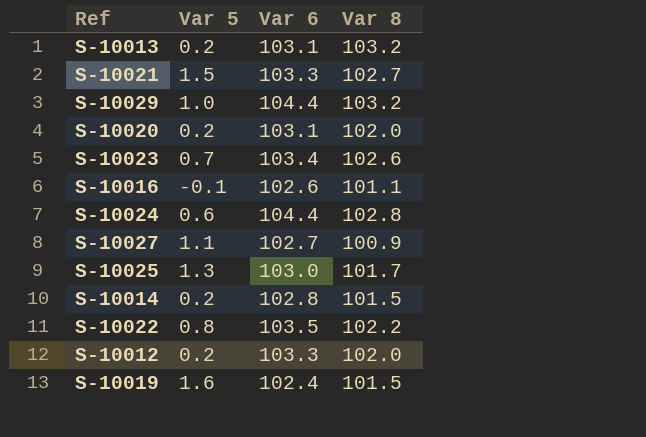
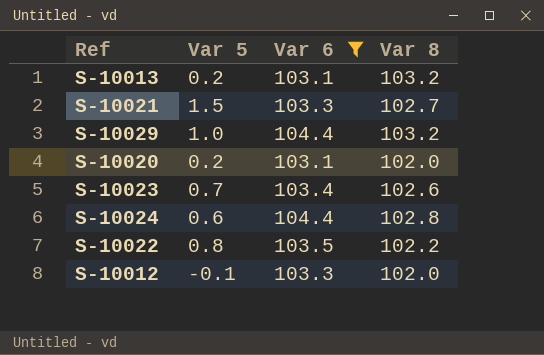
filter: none -> Var 6 >= 103.1
S-10012 | Var 5: 0.2 -> -0.1

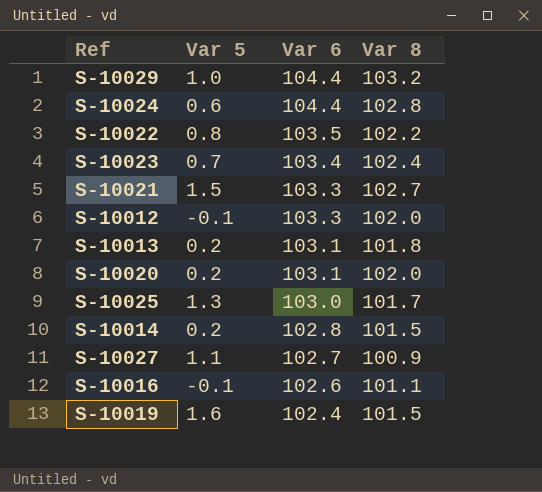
filter: Var 6 >= 103.1 -> none
row order: none -> Var 6 descending
S-10023 | Var 8: 102.6 -> 102.4
S-10013 | Var 8: 103.2 -> 101.8

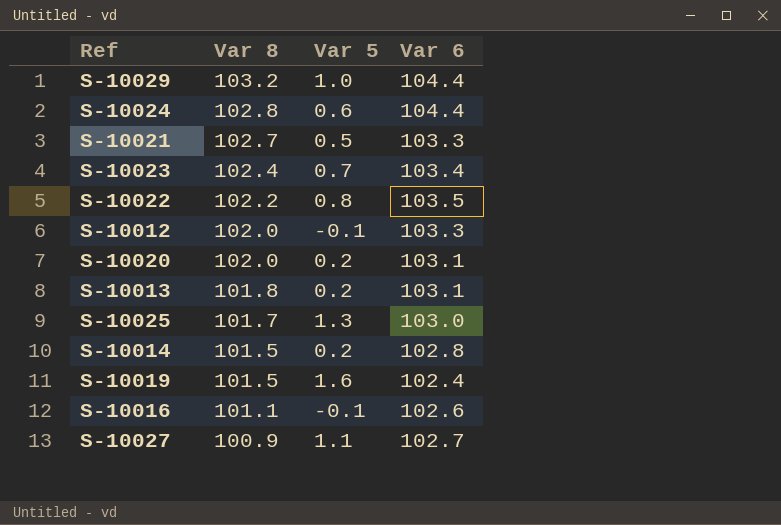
row order: Var 6 descending -> Var 8 descending
column Var 8 | position: 4 -> 2
S-10021 | Var 5: 1.5 -> 0.5

